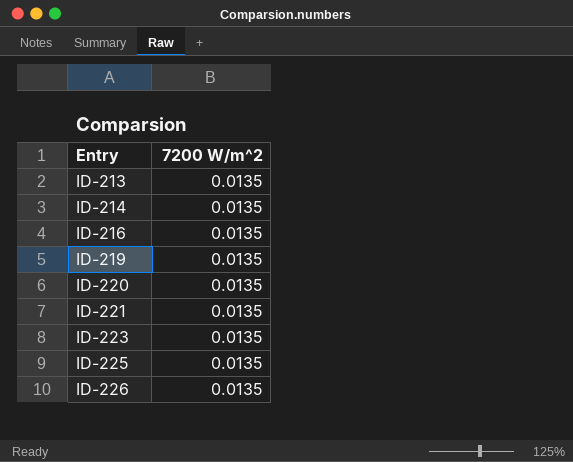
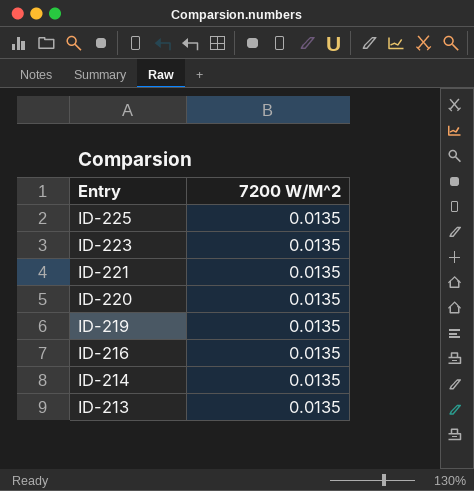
row order: Entry ascending -> Entry descending
column name: 7200 W/m^2 -> 7200 W/M^2
row ID-226: 0.0135 -> none

